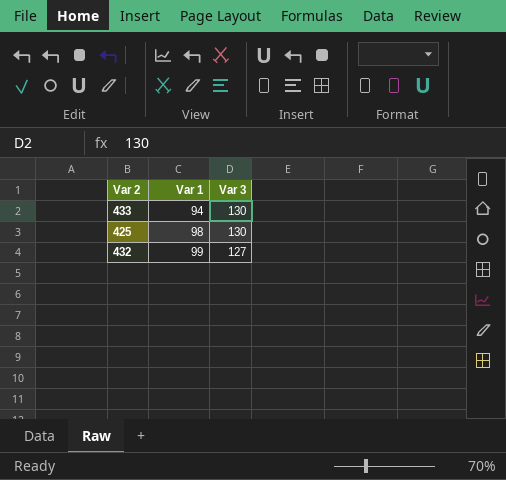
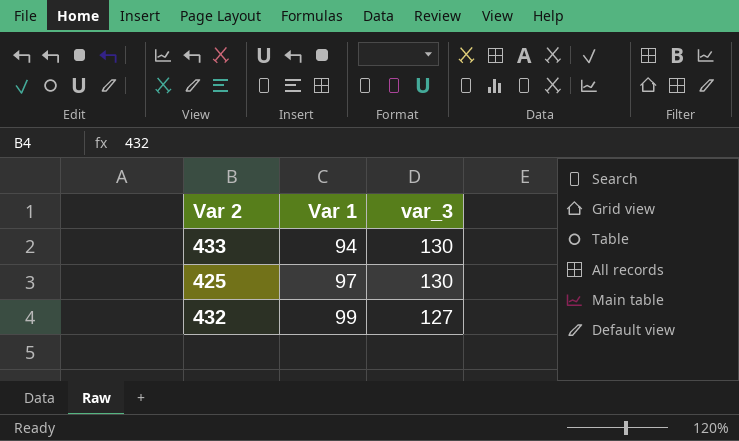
column name: Var 3 -> var_3
425 | Var 1: 98 -> 97

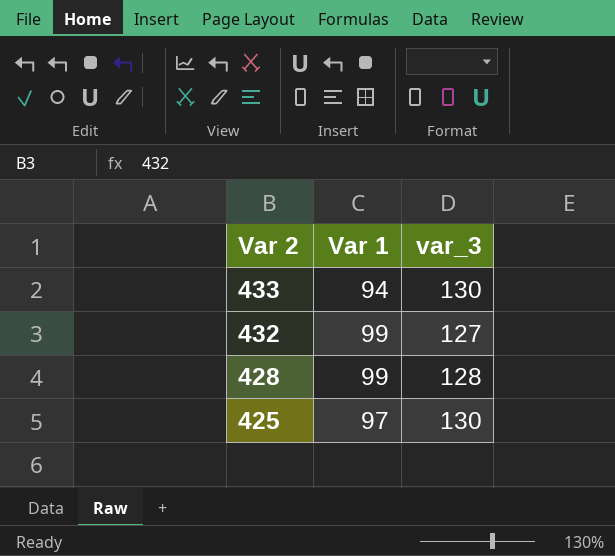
row order: Var 1 ascending -> Var 2 descending
row 428: none -> 99 | 128

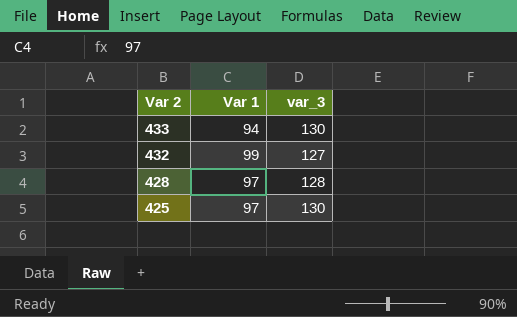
428 | Var 1: 99 -> 97

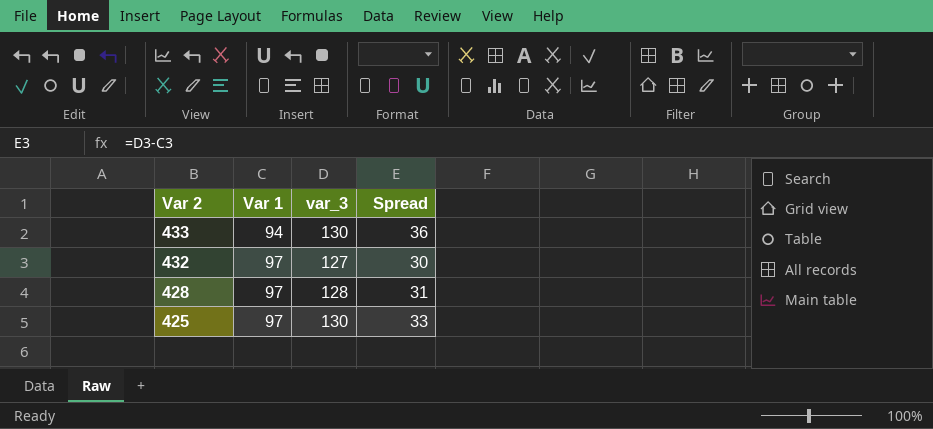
column Spread | formula: none -> [var_3] - [Var 1]
432 | Var 1: 99 -> 97

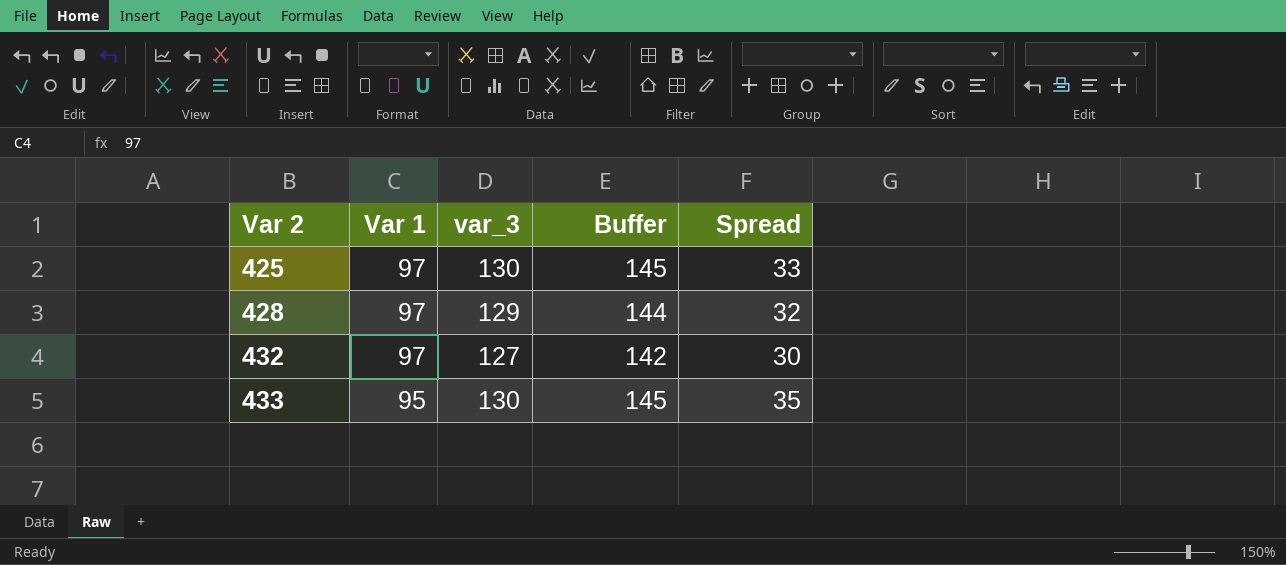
row order: Var 2 descending -> Var 2 ascending
column Buffer | formula: none -> [var_3] + 15
428 | var_3: 128 -> 129
428 | Spread: 31 -> 32
433 | Var 1: 94 -> 95
433 | Spread: 36 -> 35

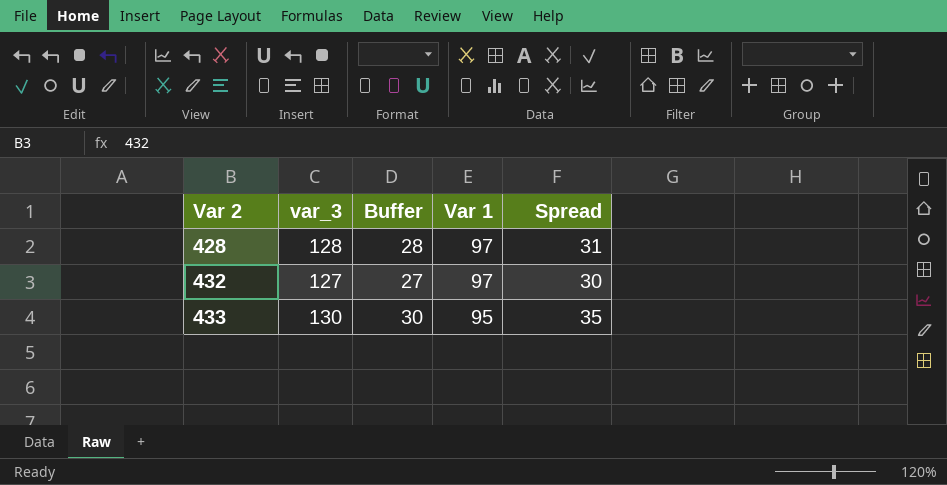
column Buffer | formula: [var_3] + 15 -> [var_3] - 100
column Var 1 | position: 2 -> 4
row 425: 97 | 130 | 145 | 33 -> none
428 | var_3: 129 -> 128
428 | Spread: 32 -> 31

